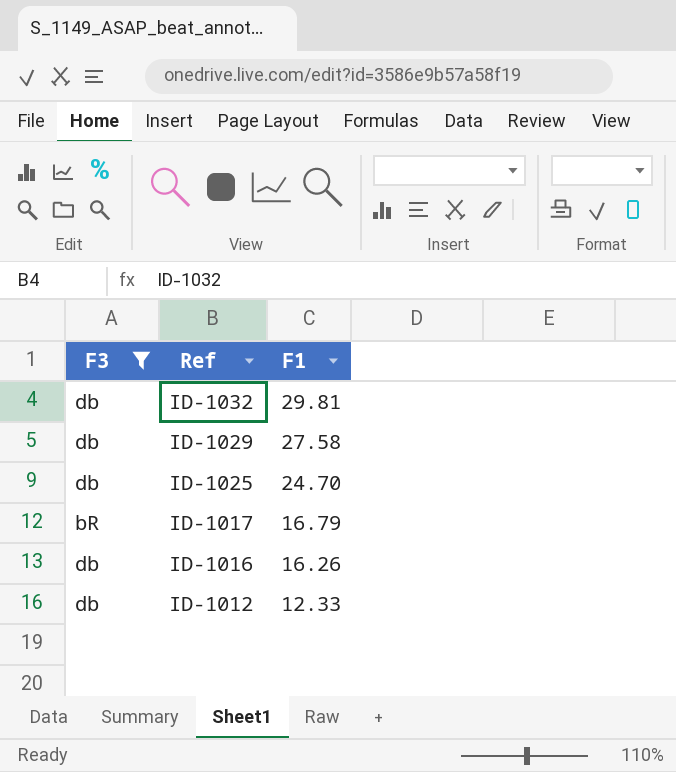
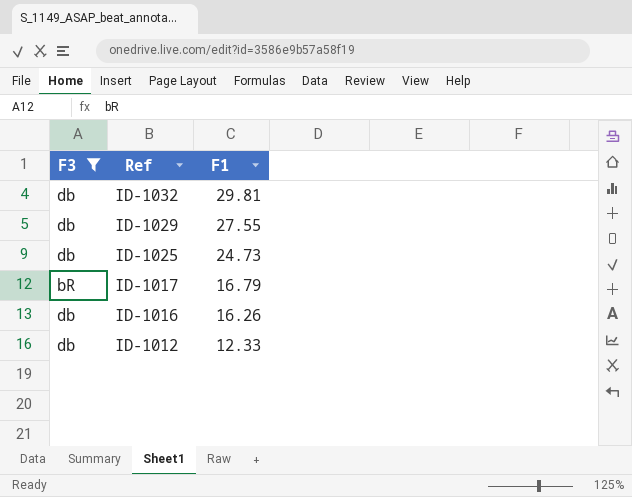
ID-1029 | F1: 27.58 -> 27.55
ID-1025 | F1: 24.70 -> 24.73

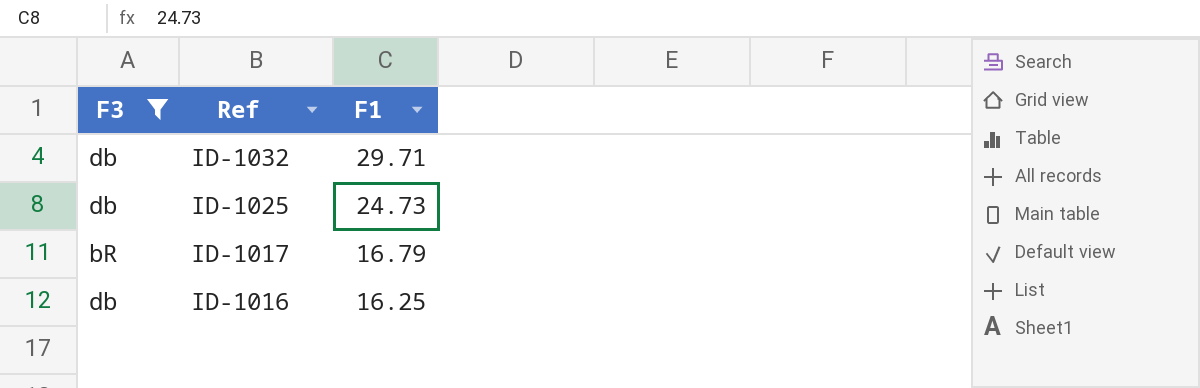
row ID-1029: db | 27.55 -> none
row ID-1012: db | 12.33 -> none
ID-1032 | F1: 29.81 -> 29.71
ID-1016 | F1: 16.26 -> 16.25

